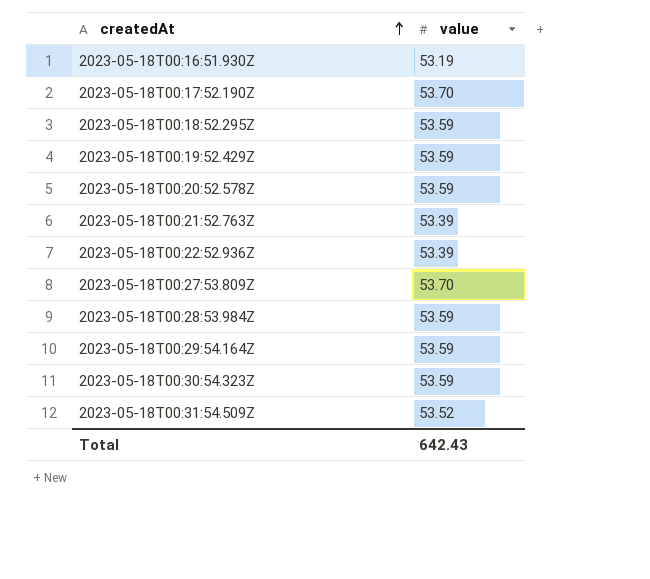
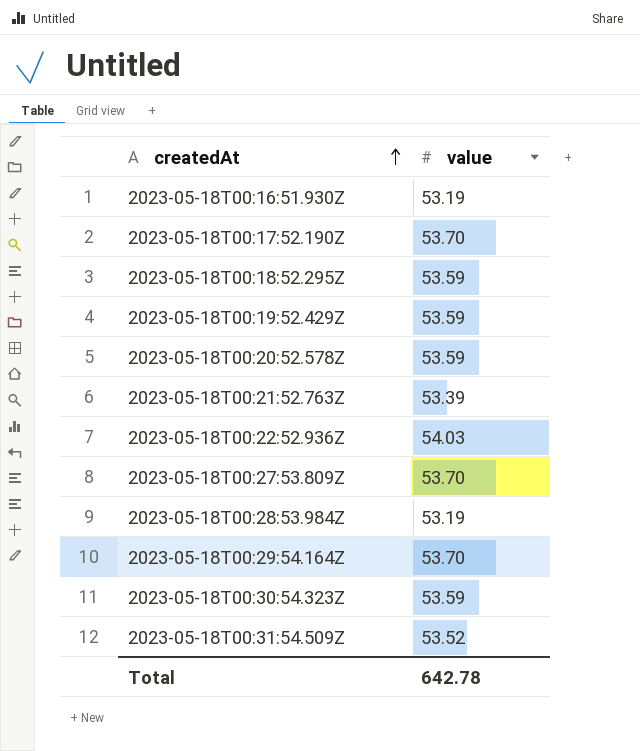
2023-05-18T00:22:52.936Z | value: 53.39 -> 54.03
2023-05-18T00:28:53.984Z | value: 53.59 -> 53.19
2023-05-18T00:29:54.164Z | value: 53.59 -> 53.70
Total | value: 642.43 -> 642.78

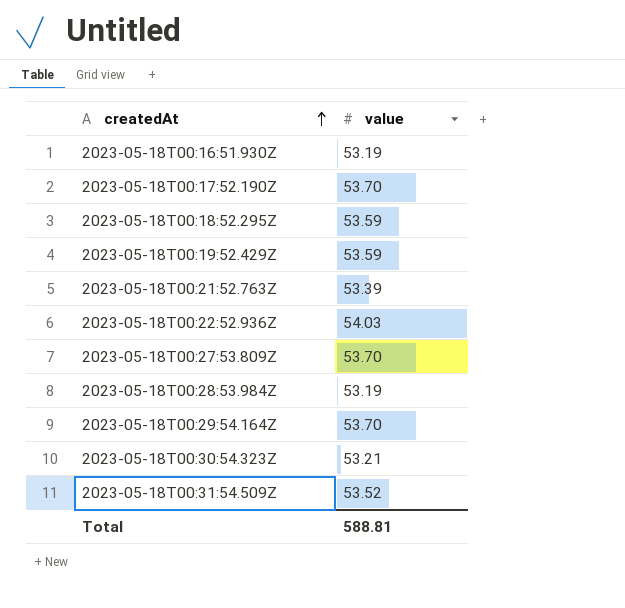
row 2023-05-18T00:20:52.578Z: 53.59 -> none
2023-05-18T00:30:54.323Z | value: 53.59 -> 53.21
Total | value: 642.78 -> 588.81

